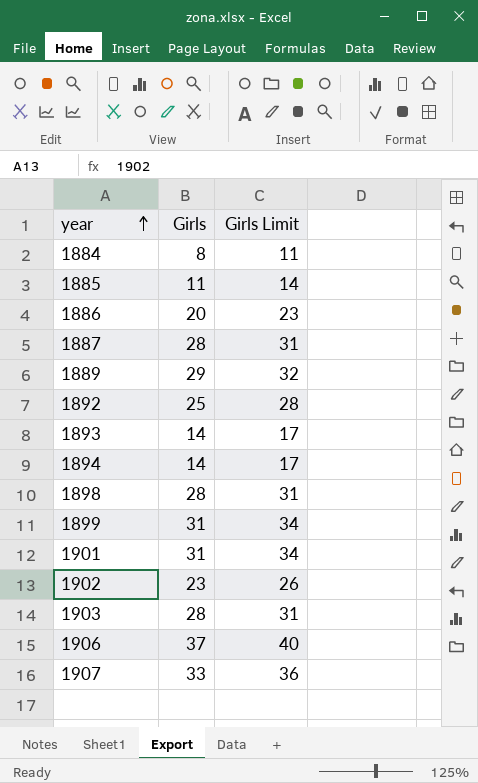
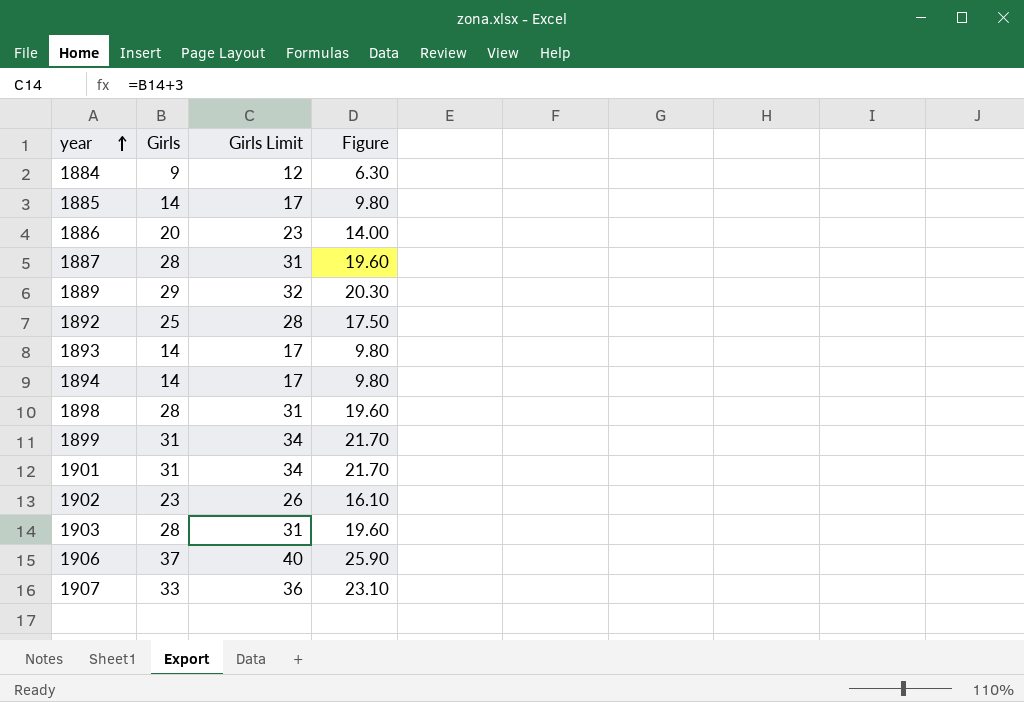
column Figure | formula: none -> [Girls] * 0.7
1884 | Girls: 8 -> 9
1884 | Girls Limit: 11 -> 12
1885 | Girls: 11 -> 14
1885 | Girls Limit: 14 -> 17

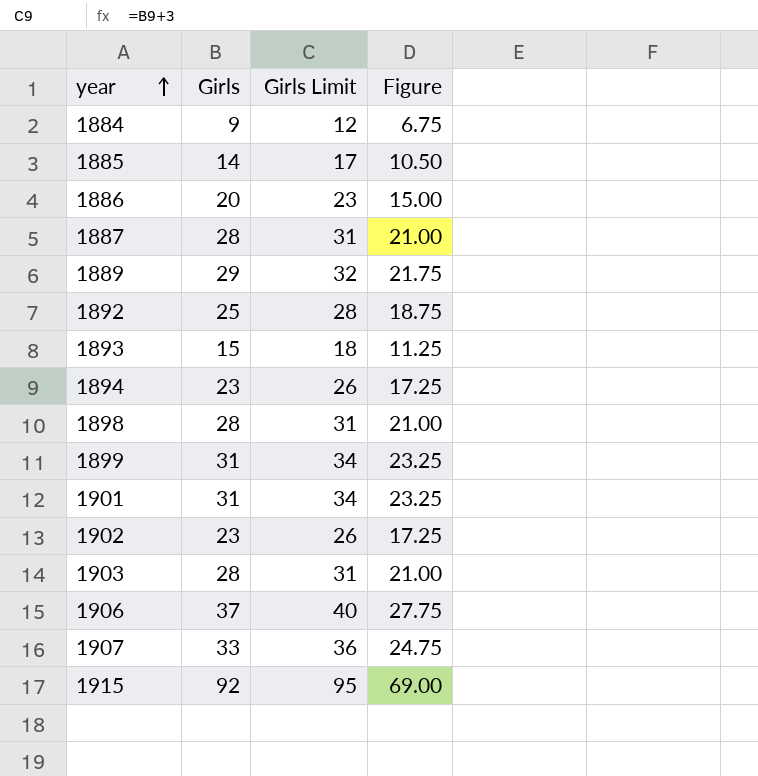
column Figure | formula: [Girls] * 0.7 -> [Girls] * 0.75
1893 | Girls: 14 -> 15
1893 | Girls Limit: 17 -> 18
1894 | Girls: 14 -> 23
1894 | Girls Limit: 17 -> 26
row 1915: none -> 92 | 95 | 69.00

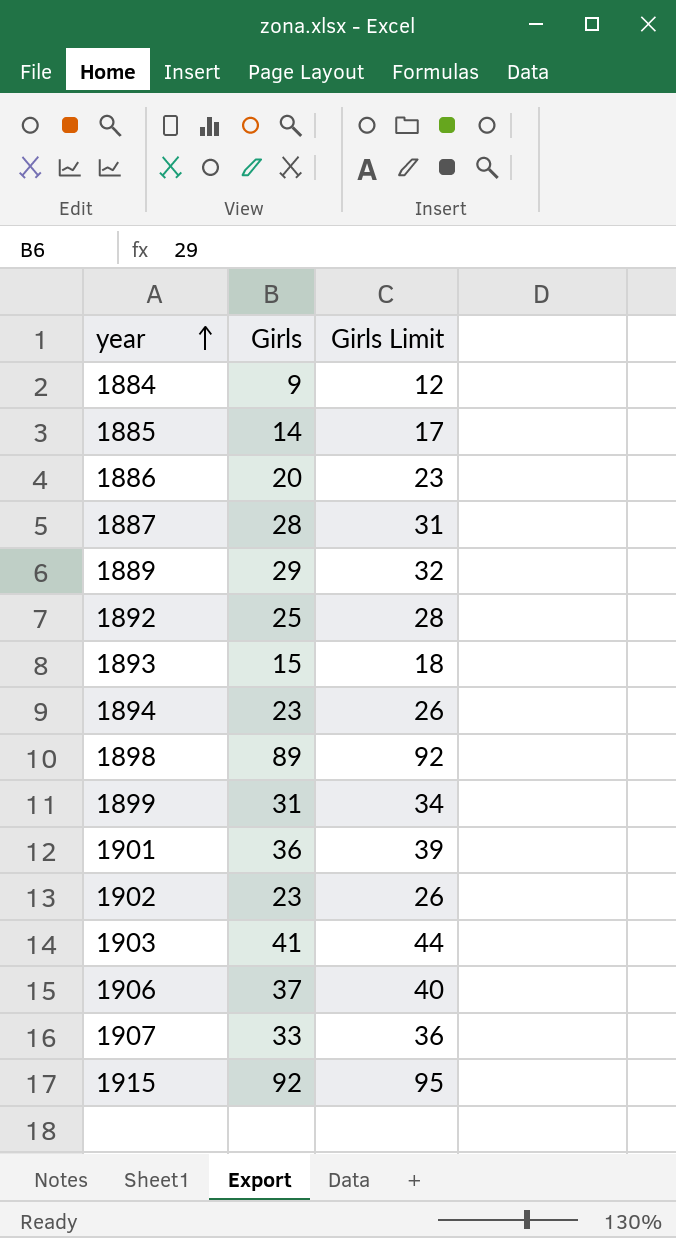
column Figure | formula: [Girls] * 0.75 -> none
1898 | Girls: 28 -> 89
1898 | Girls Limit: 31 -> 92
1901 | Girls: 31 -> 36
1901 | Girls Limit: 34 -> 39
1903 | Girls: 28 -> 41
1903 | Girls Limit: 31 -> 44

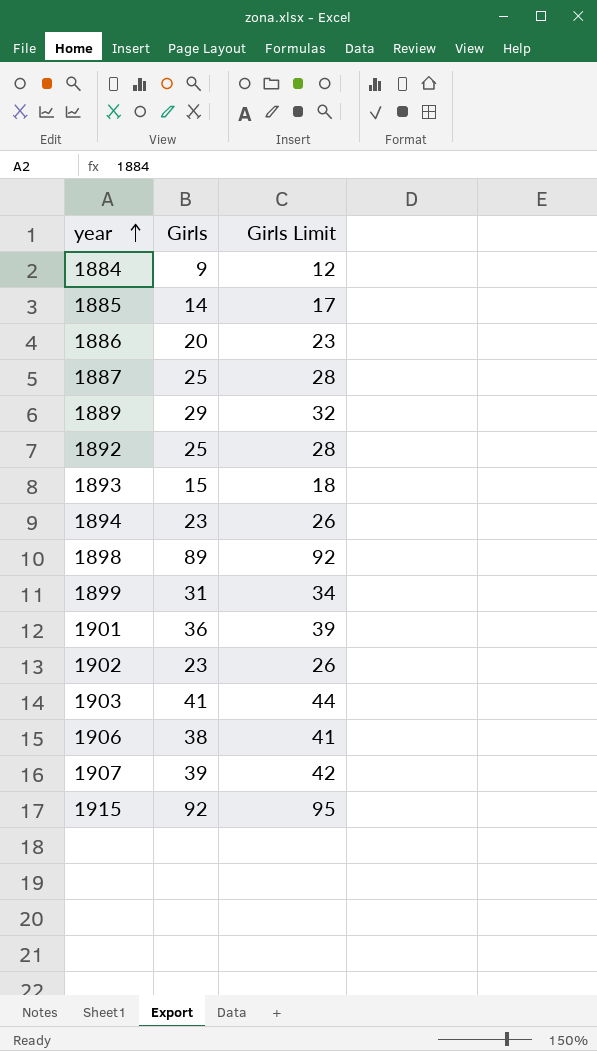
1887 | Girls: 28 -> 25
1887 | Girls Limit: 31 -> 28
1906 | Girls: 37 -> 38
1906 | Girls Limit: 40 -> 41
1907 | Girls: 33 -> 39
1907 | Girls Limit: 36 -> 42

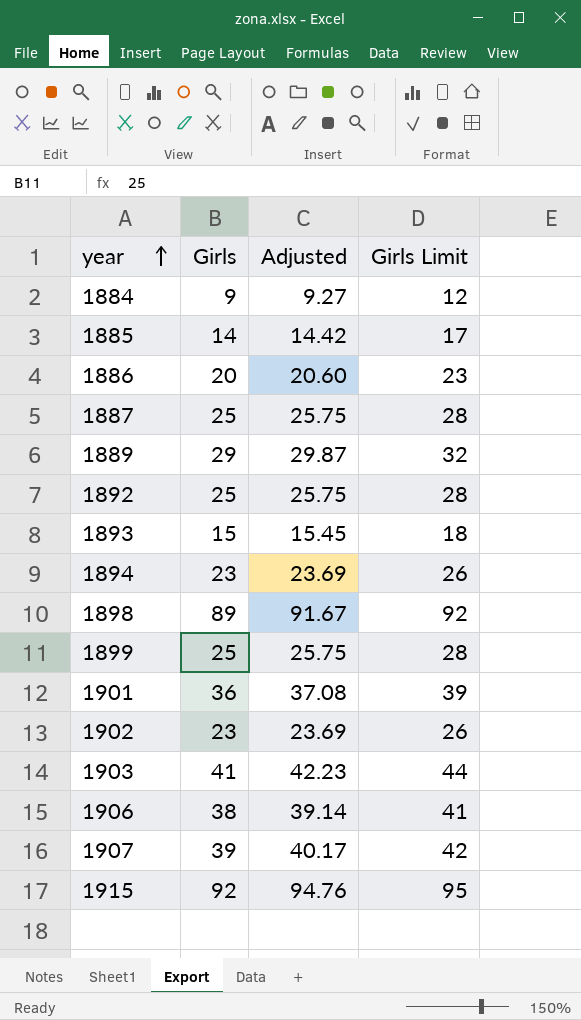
column Adjusted | formula: none -> [Girls] * 1.03
1899 | Girls: 31 -> 25
1899 | Girls Limit: 34 -> 28

